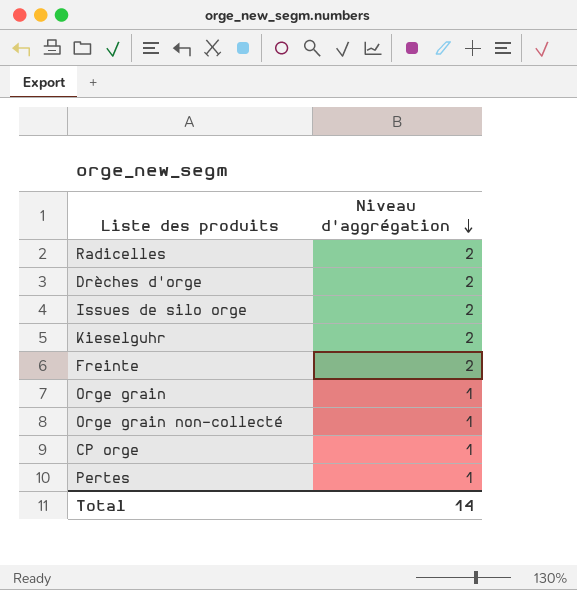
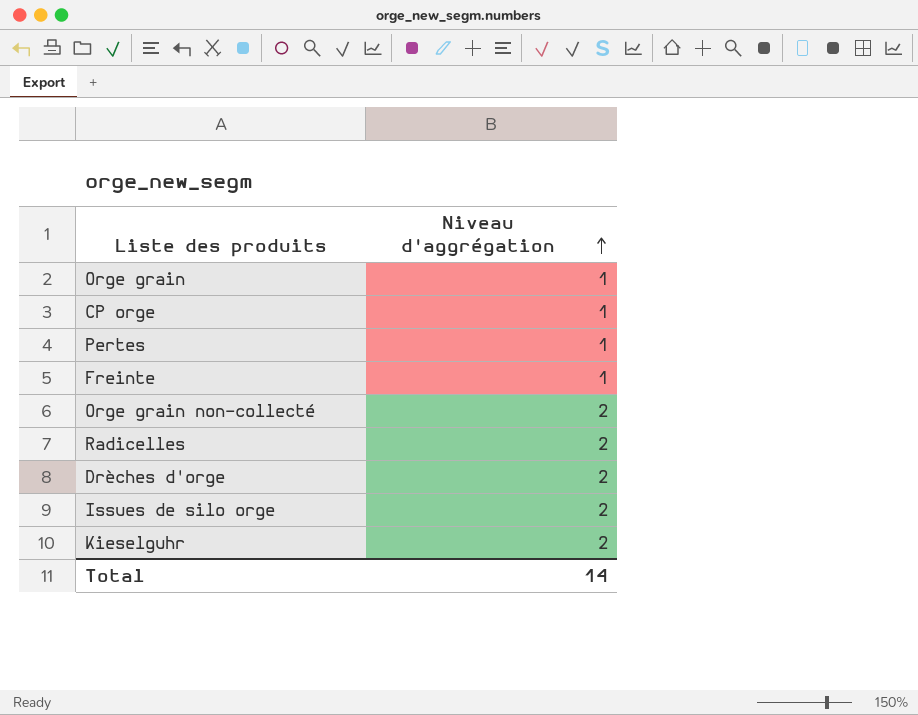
row order: Niveau d'aggrégation descending -> Niveau d'aggrégation ascending
Freinte | Niveau d'aggrégation: 2 -> 1
Orge grain non-collecté | Niveau d'aggrégation: 1 -> 2

